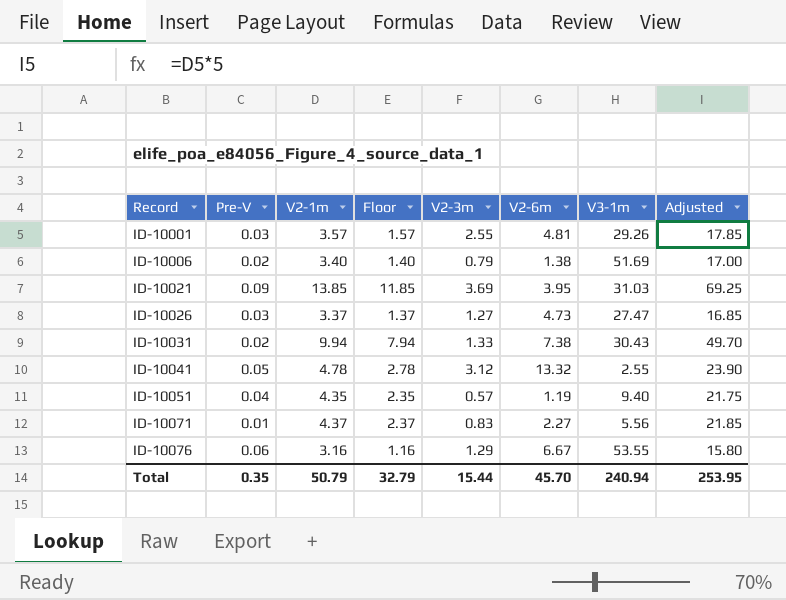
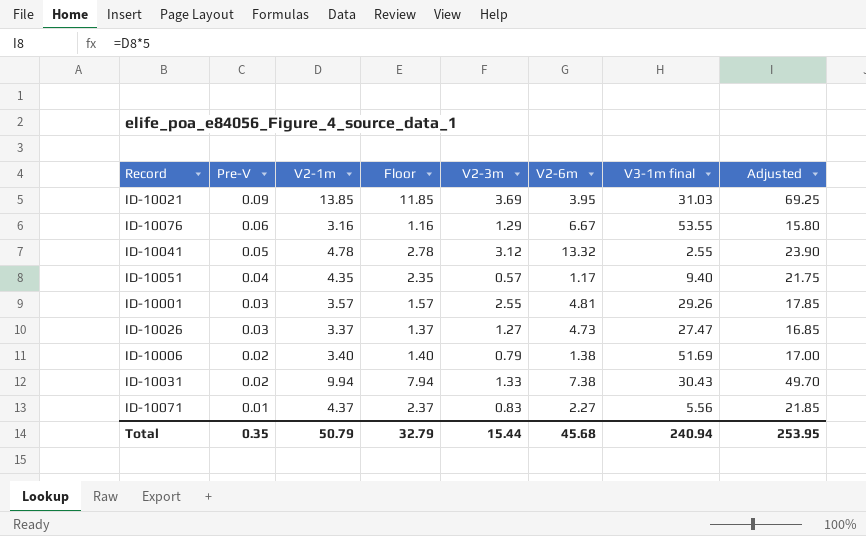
row order: Record ascending -> Pre-V descending
column name: V3-1m -> V3-1m final
ID-10051 | V2-6m: 1.19 -> 1.17
Total | V2-6m: 45.70 -> 45.68

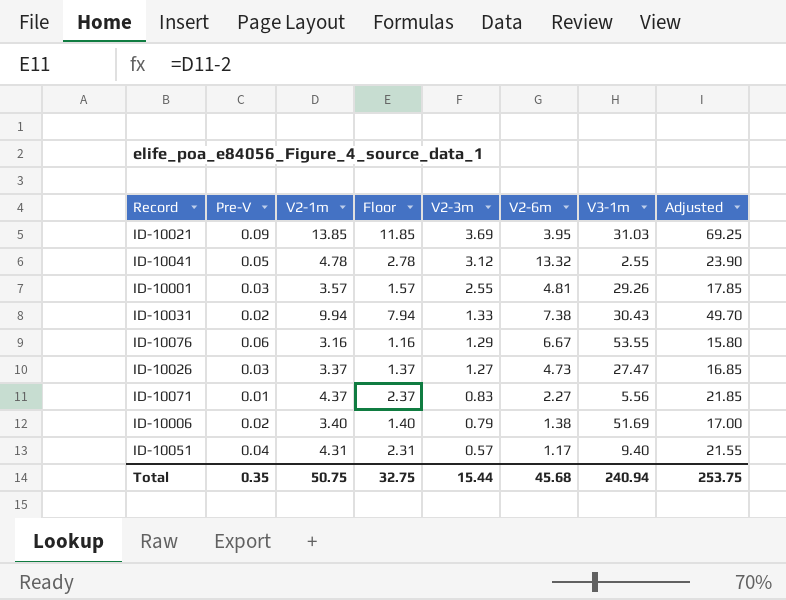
row order: Pre-V descending -> V2-3m descending
column name: V3-1m final -> V3-1m
ID-10051 | V2-1m: 4.35 -> 4.31
ID-10051 | Floor: 2.35 -> 2.31
ID-10051 | Adjusted: 21.75 -> 21.55
Total | V2-1m: 50.79 -> 50.75
Total | Floor: 32.79 -> 32.75
Total | Adjusted: 253.95 -> 253.75

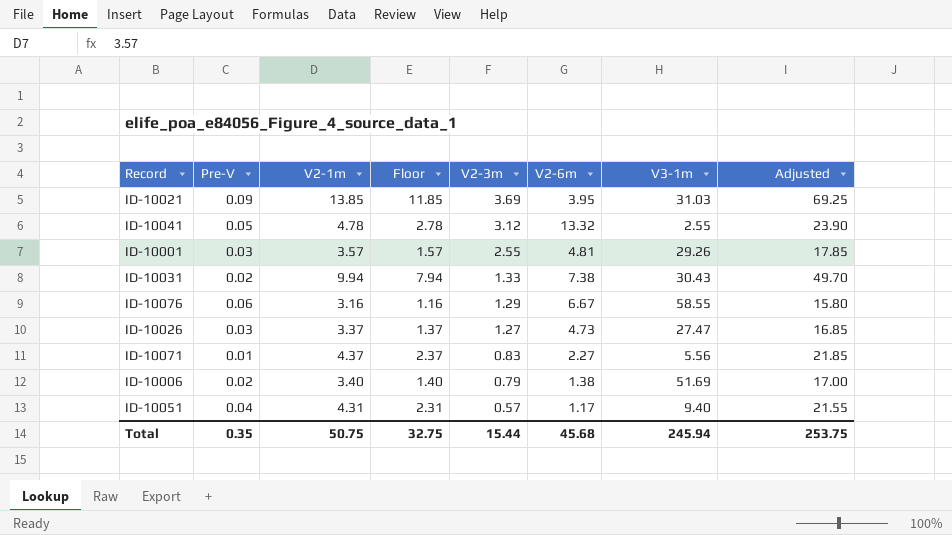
ID-10076 | V3-1m: 53.55 -> 58.55
Total | V3-1m: 240.94 -> 245.94

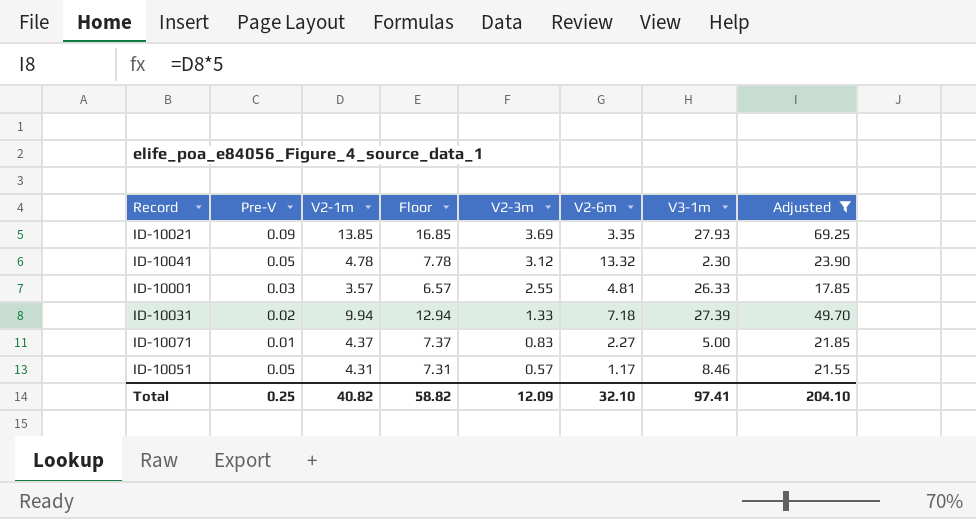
filter: none -> Adjusted >= 17.85
column Floor | formula: [V2-1m] - 2 -> [V2-1m] + 3
ID-10021 | V2-6m: 3.95 -> 3.35
ID-10021 | V3-1m: 31.03 -> 27.93
ID-10041 | V3-1m: 2.55 -> 2.30
ID-10001 | V3-1m: 29.26 -> 26.33
ID-10031 | V2-6m: 7.38 -> 7.18
ID-10031 | V3-1m: 30.43 -> 27.39
ID-10071 | V3-1m: 5.56 -> 5.00
ID-10051 | Pre-V: 0.04 -> 0.05
ID-10051 | V3-1m: 9.40 -> 8.46
Total | Pre-V: 0.35 -> 0.25
Total | V2-1m: 50.75 -> 40.82
Total | Floor: 32.75 -> 58.82
Total | V2-3m: 15.44 -> 12.09
Total | V2-6m: 45.68 -> 32.10
Total | V3-1m: 245.94 -> 97.41
Total | Adjusted: 253.75 -> 204.10

